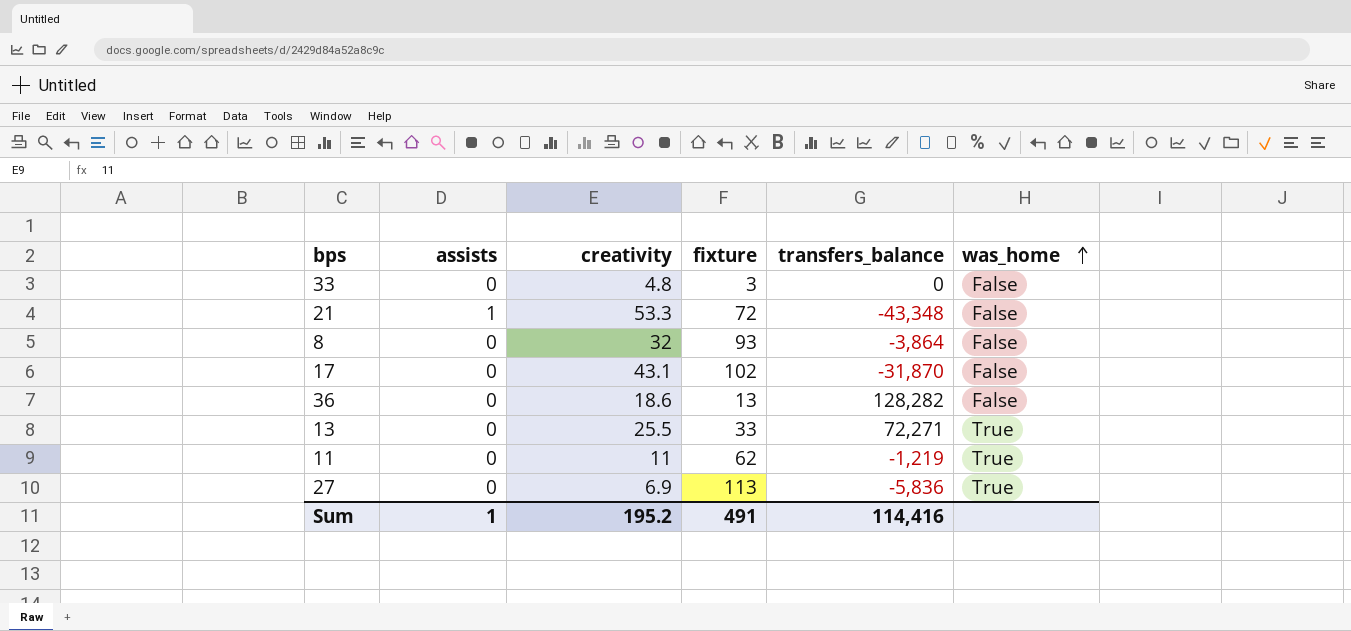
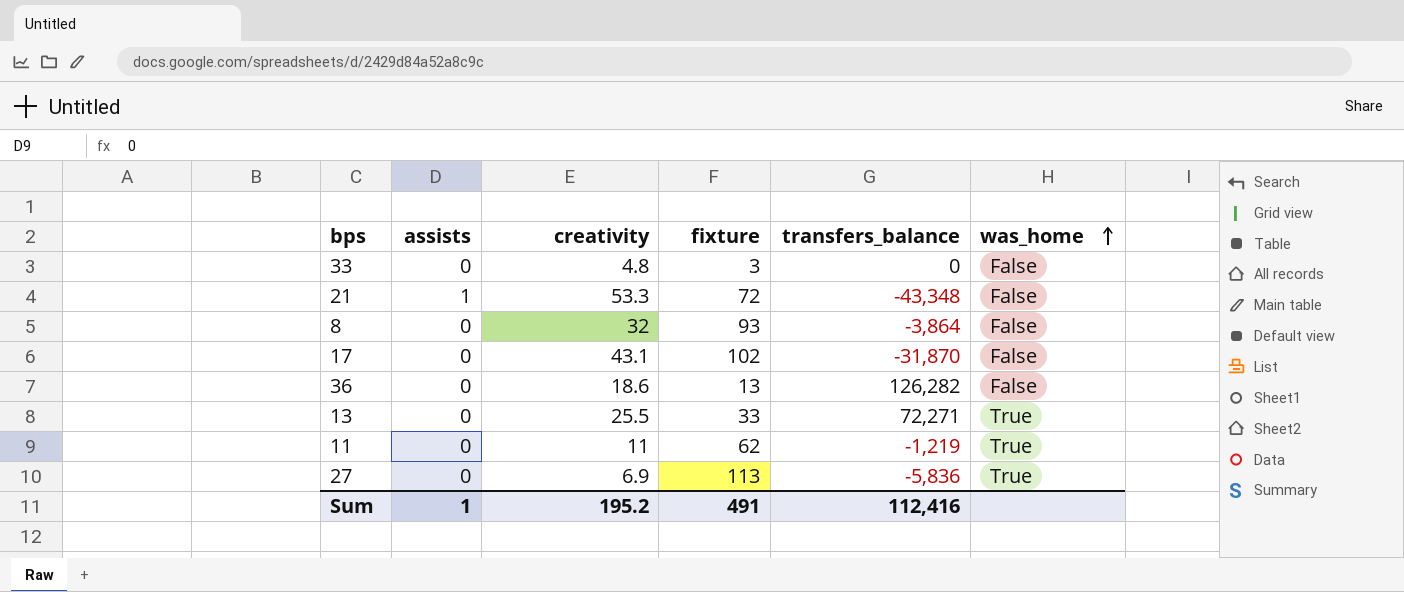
36 | transfers_balance: 128,282 -> 126,282
Sum | transfers_balance: 114,416 -> 112,416

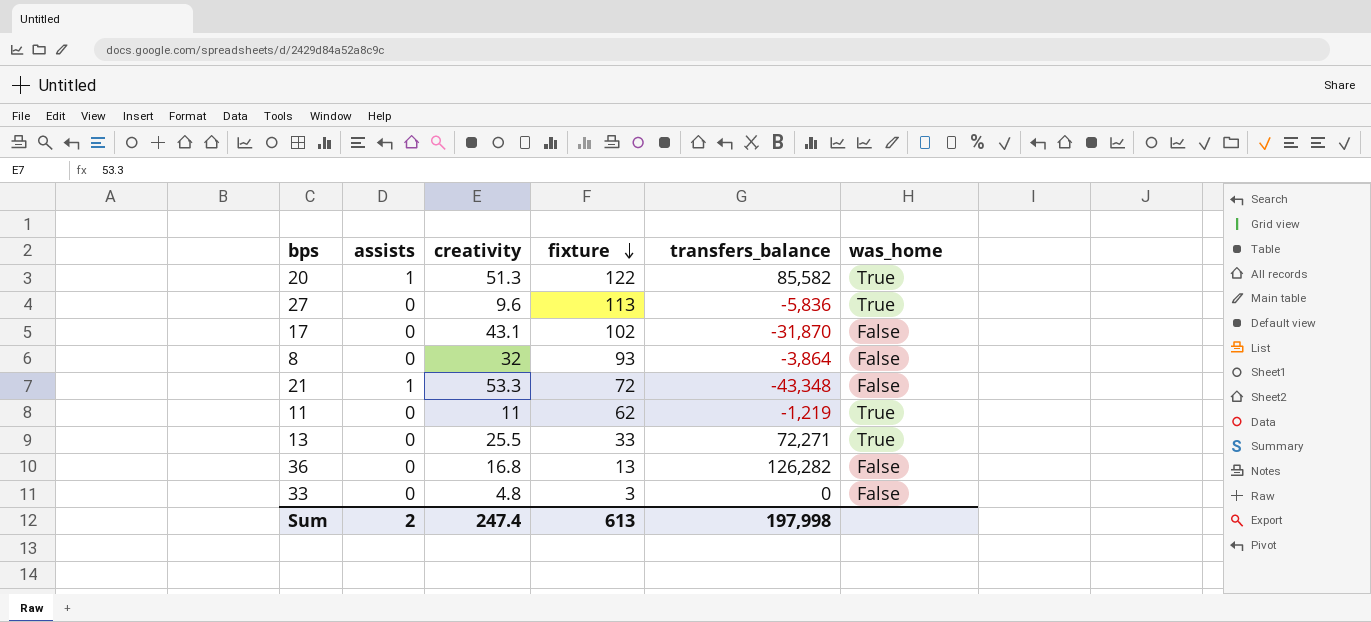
row order: was_home ascending -> fixture descending
row 20: none -> 1 | 51.3 | 122 | 85,582 | True
27 | creativity: 6.9 -> 9.6
36 | creativity: 18.6 -> 16.8
Sum | assists: 1 -> 2
Sum | creativity: 195.2 -> 247.4
Sum | fixture: 491 -> 613
Sum | transfers_balance: 112,416 -> 197,998

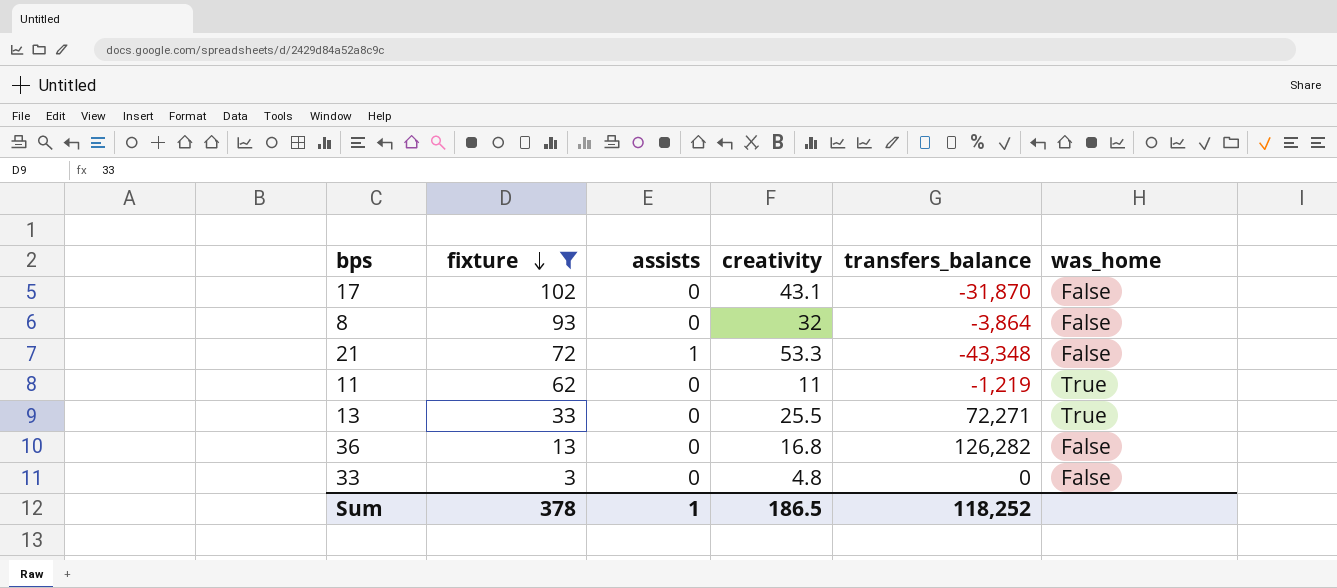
filter: none -> fixture <= 102
column fixture | position: 4 -> 2
Sum | fixture: 613 -> 378
Sum | assists: 2 -> 1
Sum | creativity: 247.4 -> 186.5
Sum | transfers_balance: 197,998 -> 118,252

